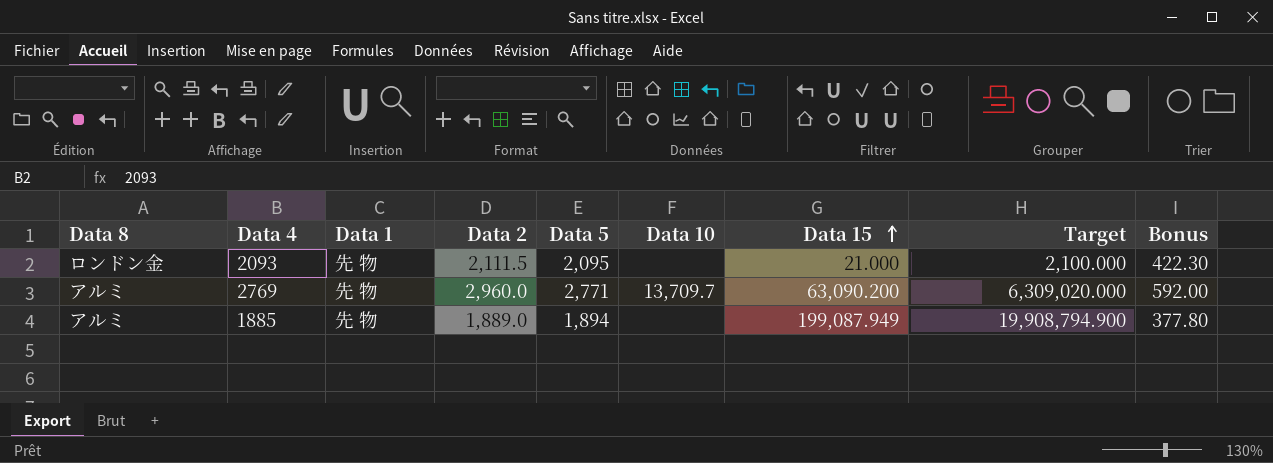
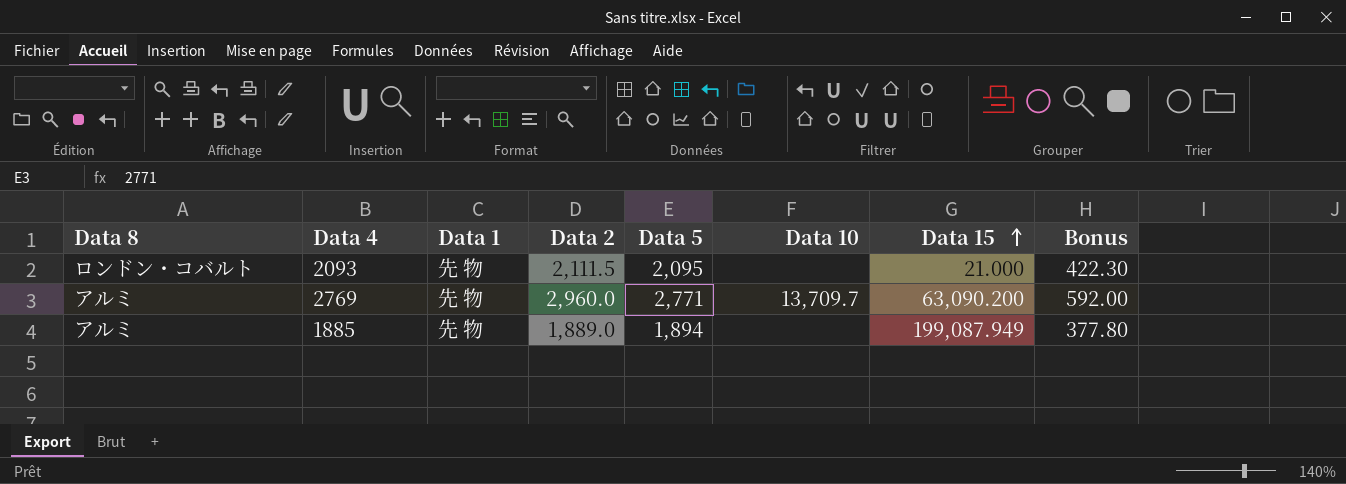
column Target | formula: [Data 15] * 100 -> none
2093 | Data 8: ロンドン金 -> ロンドン・コバルト

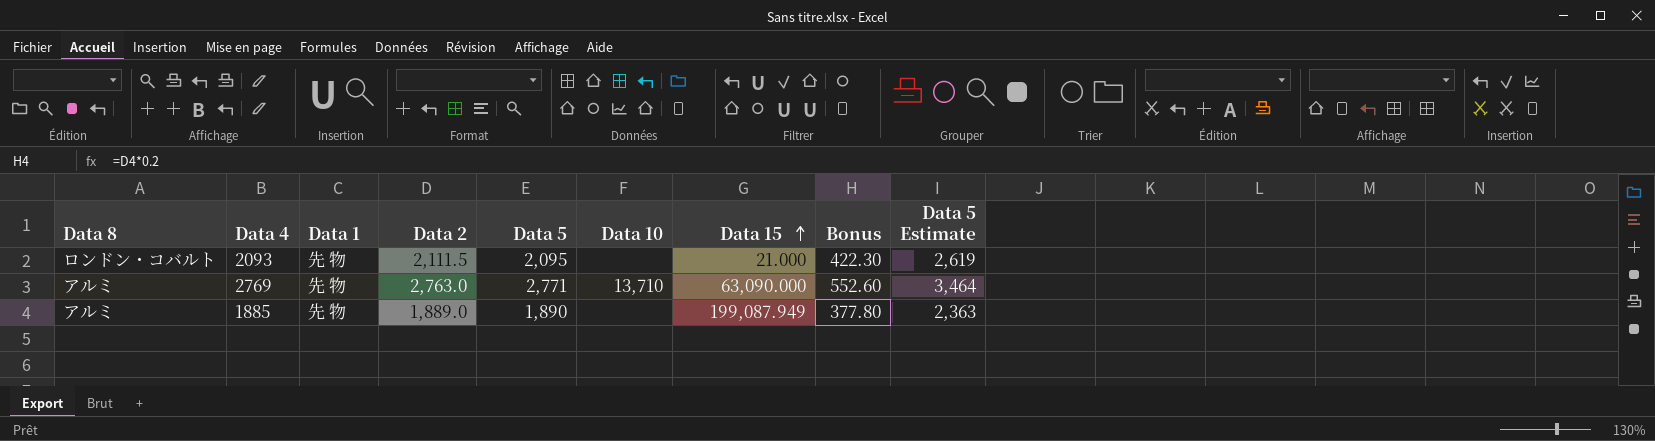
column Data 5 Estimate | formula: none -> [Data 5] * 1.25
2769 | Data 2: 2,960.0 -> 2,763.0
2769 | Data 10: 13,709.7 -> 13,710
2769 | Data 15: 63,090.200 -> 63,090.000
2769 | Bonus: 592.00 -> 552.60
1885 | Data 5: 1,894 -> 1,890

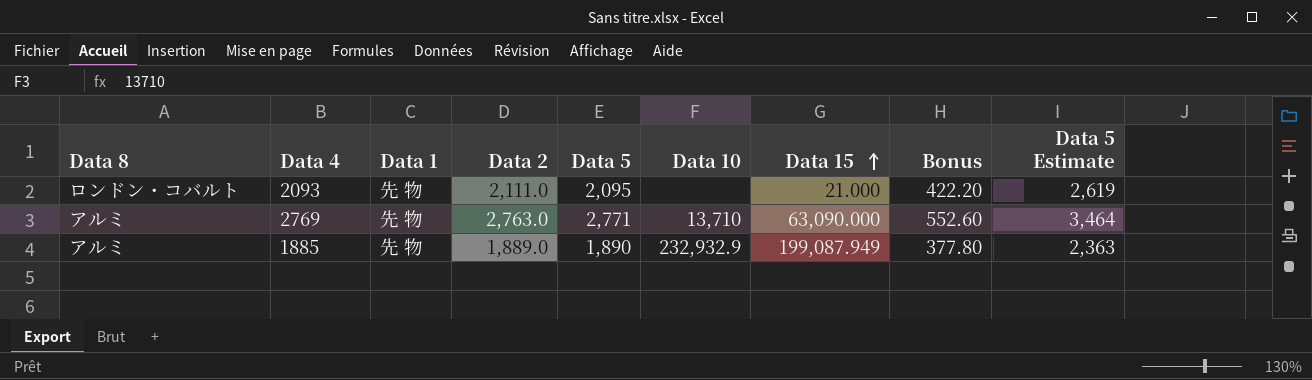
2093 | Data 2: 2,111.5 -> 2,111.0
2093 | Bonus: 422.30 -> 422.20
1885 | Data 10: none -> 232,932.9

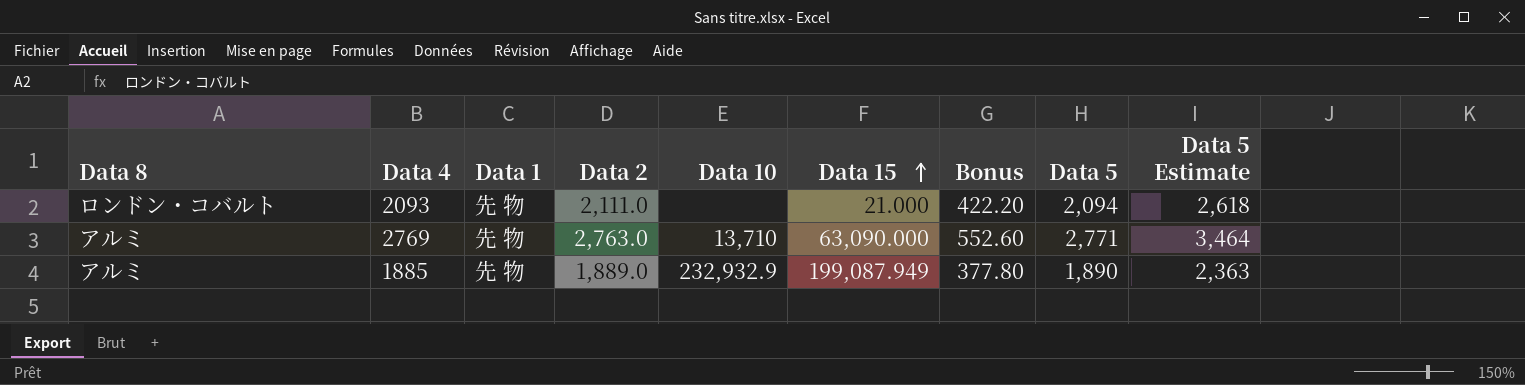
column Data 5 | position: 5 -> 8
2093 | Data 5: 2,095 -> 2,094
2093 | Data 5 Estimate: 2,619 -> 2,618

